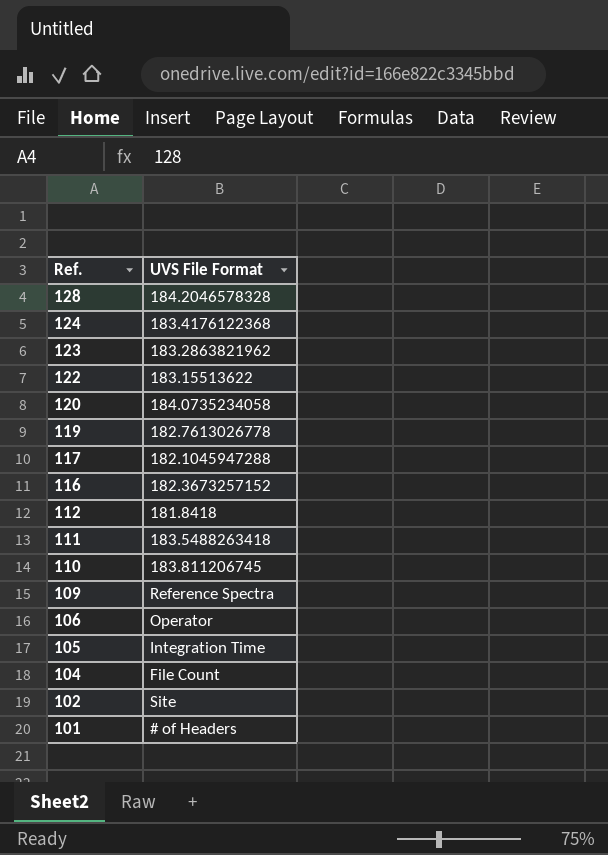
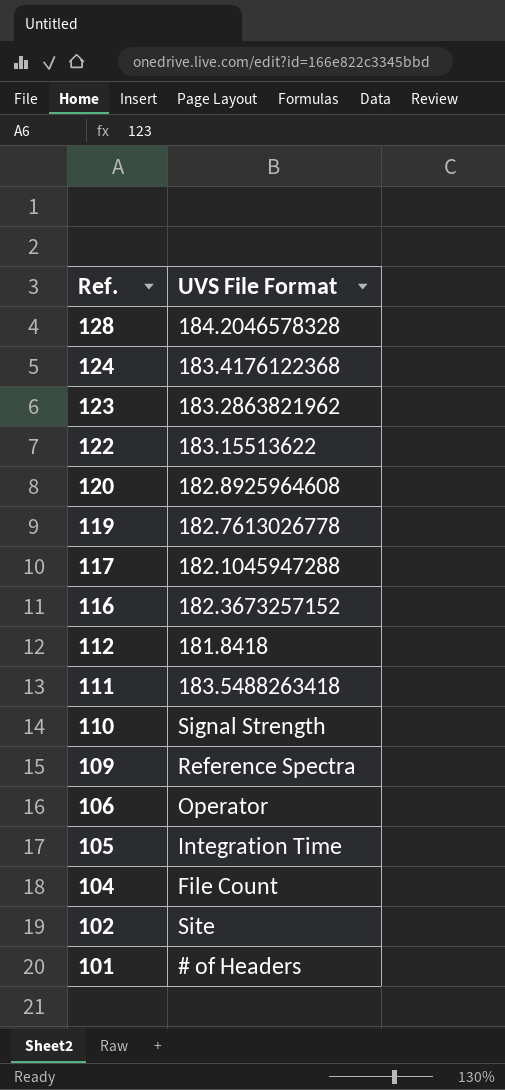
120 | UVS File Format: 184.0735234058 -> 182.8925964608
110 | UVS File Format: 183.811206745 -> Signal Strength

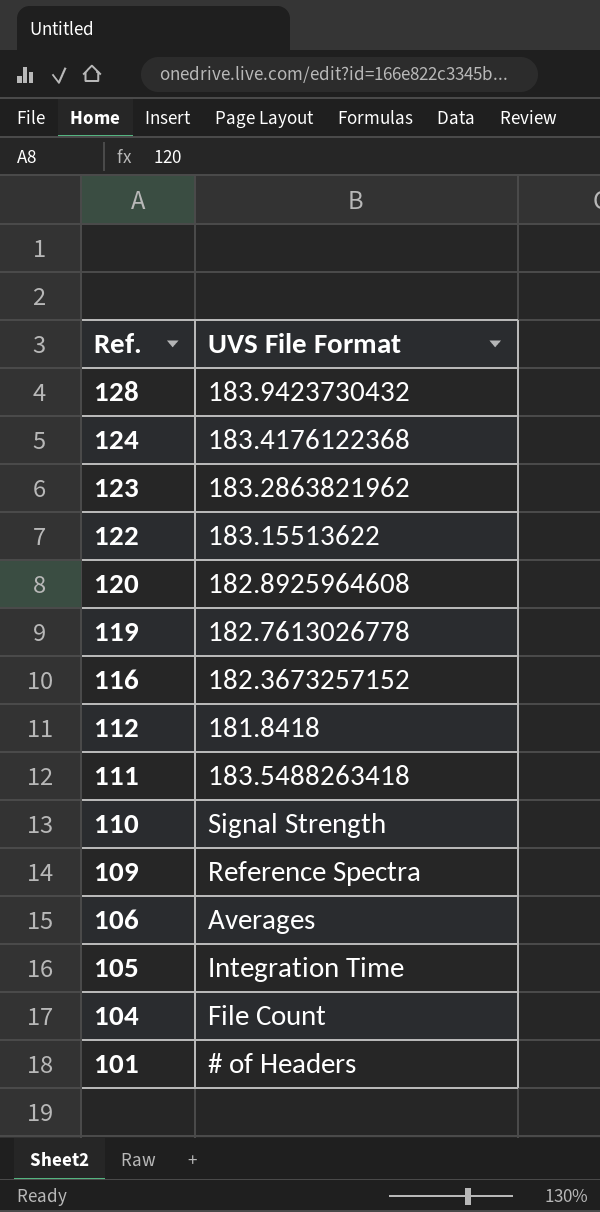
row 117: 182.1045947288 -> none
row 102: Site -> none
128 | UVS File Format: 184.2046578328 -> 183.9423730432
106 | UVS File Format: Operator -> Averages

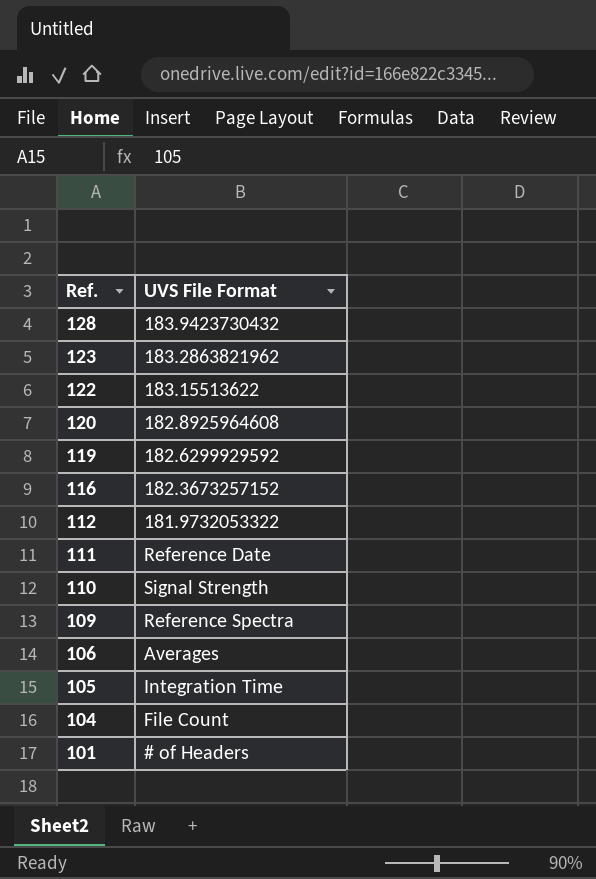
row 124: 183.4176122368 -> none
119 | UVS File Format: 182.7613026778 -> 182.6299929592
112 | UVS File Format: 181.8418 -> 181.9732053322
111 | UVS File Format: 183.5488263418 -> Reference Date

